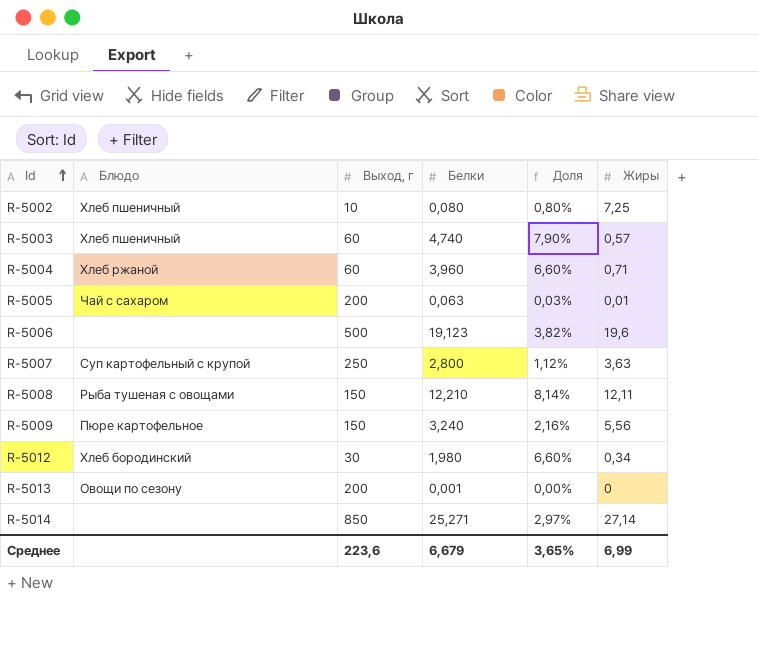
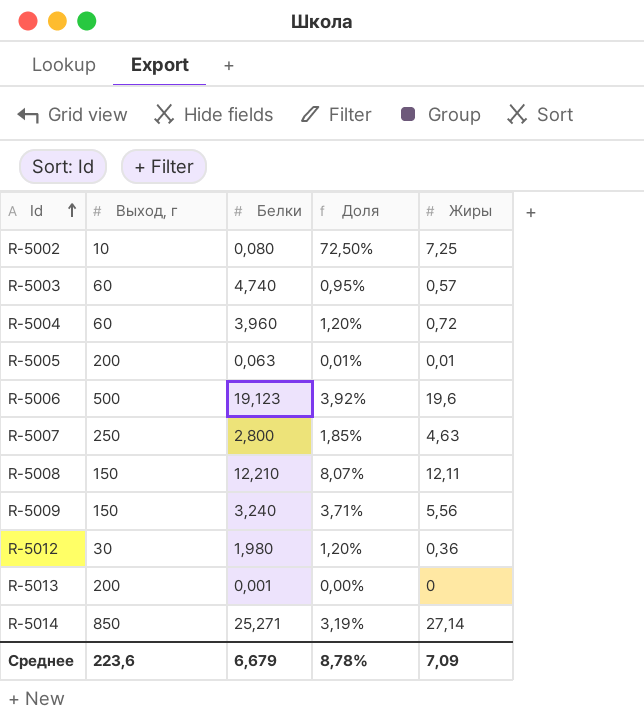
column Блюдо | position: 2 -> none
column Доля | formula: [Белки] / [Выход, г] -> [Жиры] / [Выход, г]
R-5004 | Жиры: 0,71 -> 0,72
R-5007 | Жиры: 3,63 -> 4,63
R-5012 | Жиры: 0,34 -> 0,36
Среднее | Доля: 3,65% -> 8,78%
Среднее | Жиры: 6,99 -> 7,09

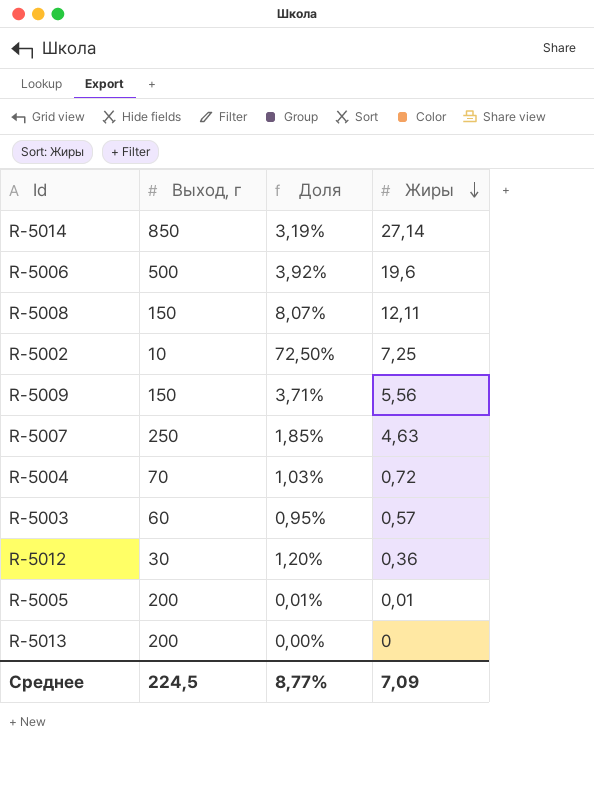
row order: Id ascending -> Жиры descending
column Белки | position: 3 -> none
R-5004 | Выход, г: 60 -> 70
R-5004 | Доля: 1,20% -> 1,03%
Среднее | Выход, г: 223,6 -> 224,5
Среднее | Доля: 8,78% -> 8,77%

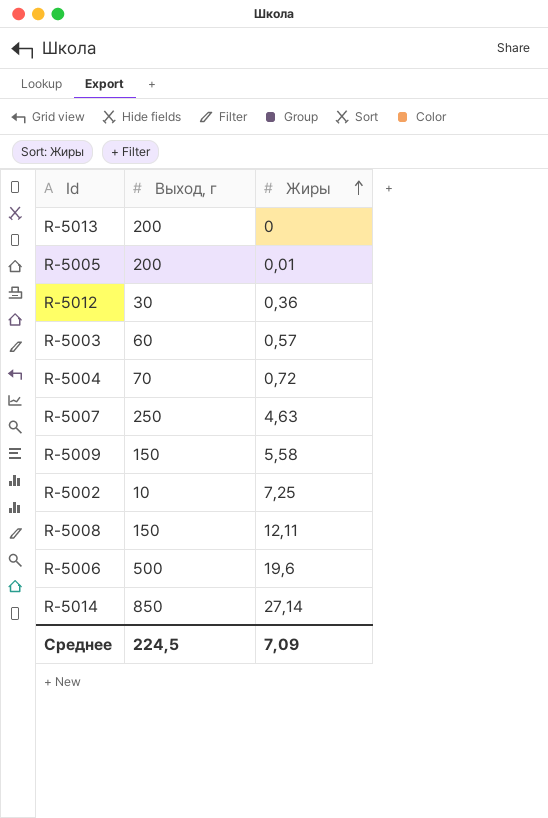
row order: Жиры descending -> Жиры ascending
column Доля | formula: [Жиры] / [Выход, г] -> none
R-5009 | Жиры: 5,56 -> 5,58

